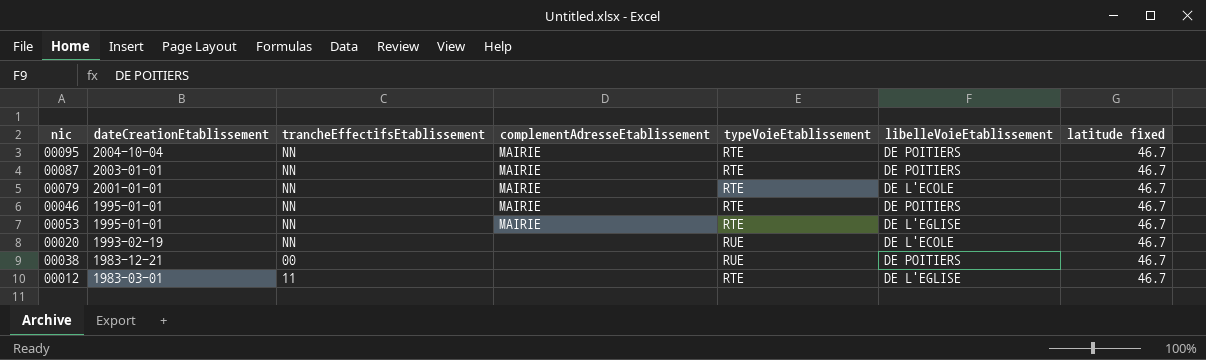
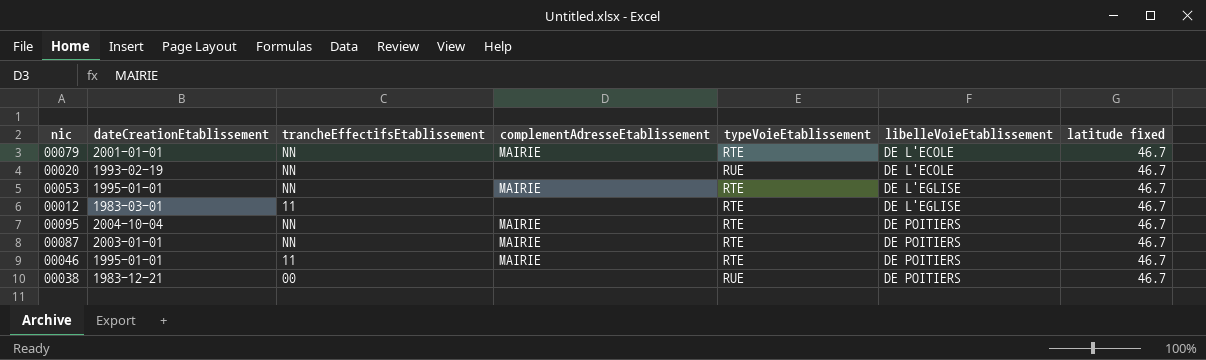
row order: dateCreationEtablissement descending -> libelleVoieEtablissement ascending
00046 | trancheEffectifsEtablissement: NN -> 11

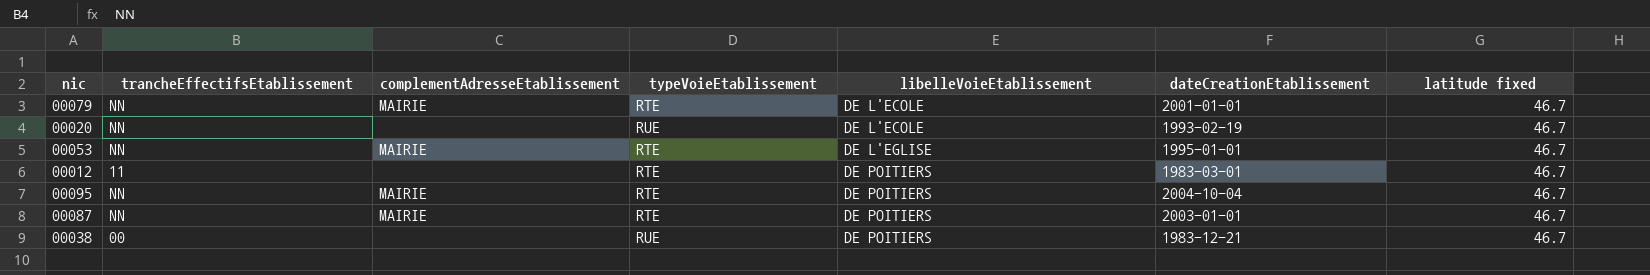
column dateCreationEtablissement | position: 2 -> 6
row 00046: 1995-01-01 | 11 | MAIRIE | RTE | DE POITIERS | 46.7 -> none
00012 | libelleVoieEtablissement: DE L'EGLISE -> DE POITIERS

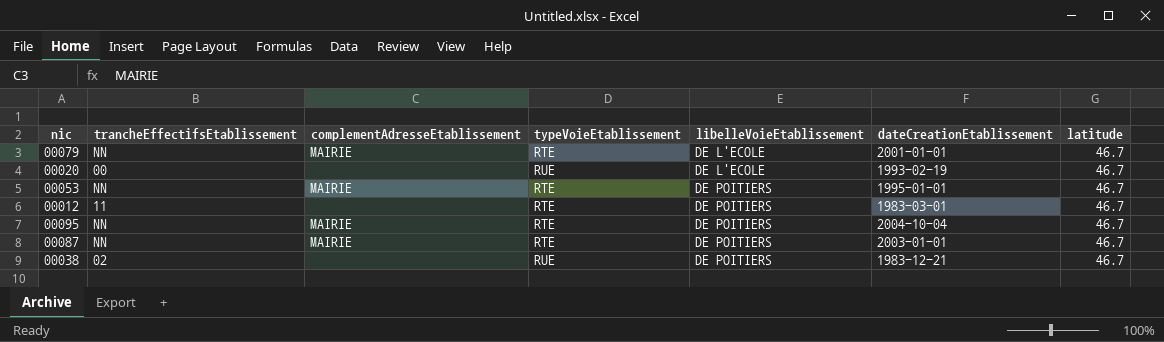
column name: latitude fixed -> latitude
00020 | trancheEffectifsEtablissement: NN -> 00
00053 | libelleVoieEtablissement: DE L'EGLISE -> DE POITIERS
00038 | trancheEffectifsEtablissement: 00 -> 02

